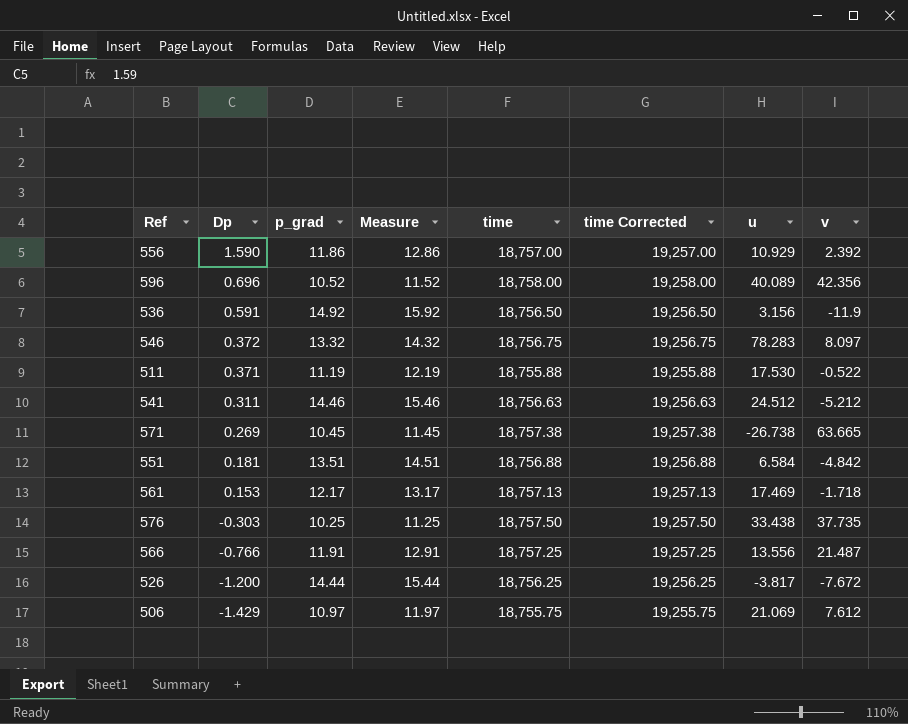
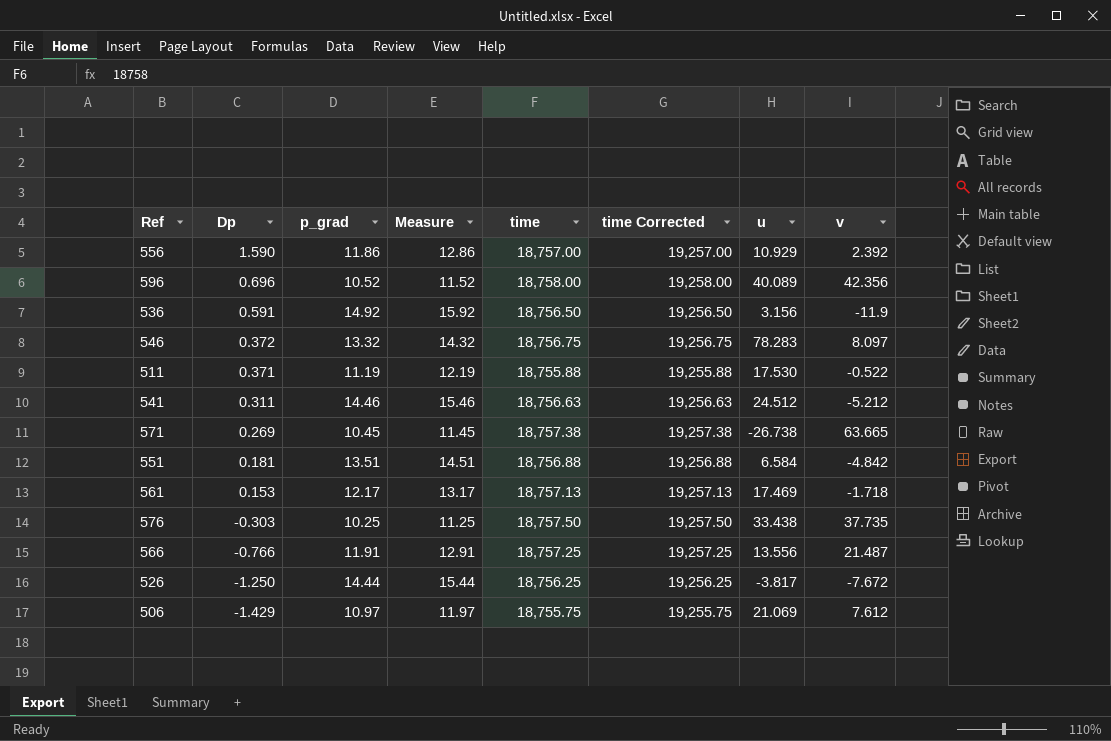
526 | Dp: -1.200 -> -1.250

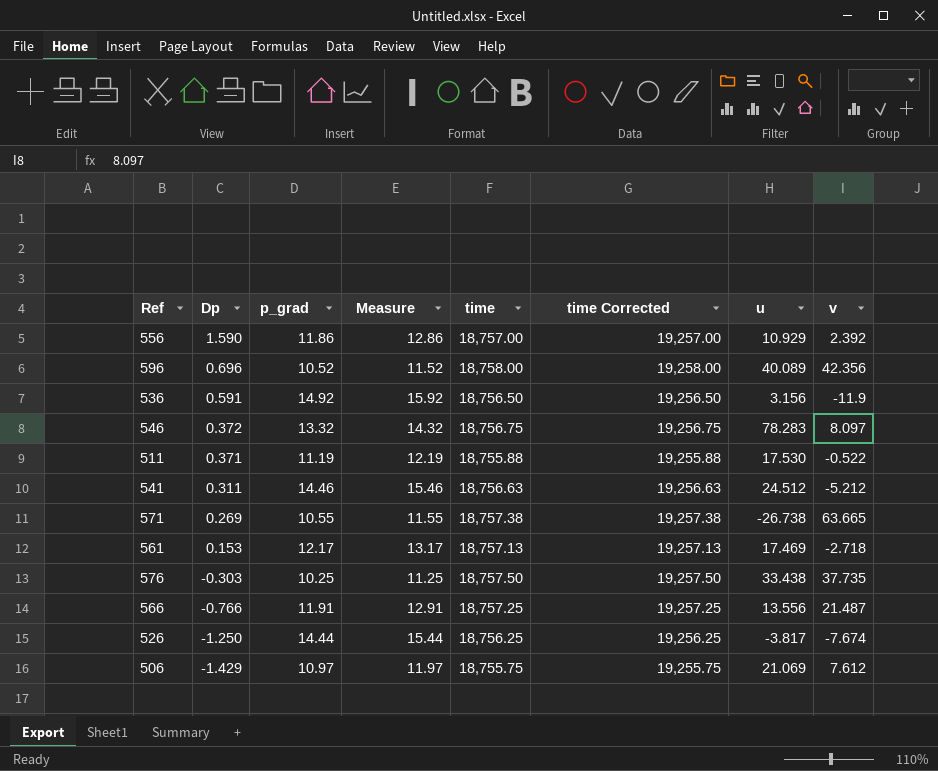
row 551: 0.181 | 13.51 | 14.51 | 18,756.88 | 19,256.88 | 6.584 | -4.842 -> none
571 | p_grad: 10.45 -> 10.55
571 | Measure: 11.45 -> 11.55
561 | v: -1.718 -> -2.718
526 | v: -7.672 -> -7.674

